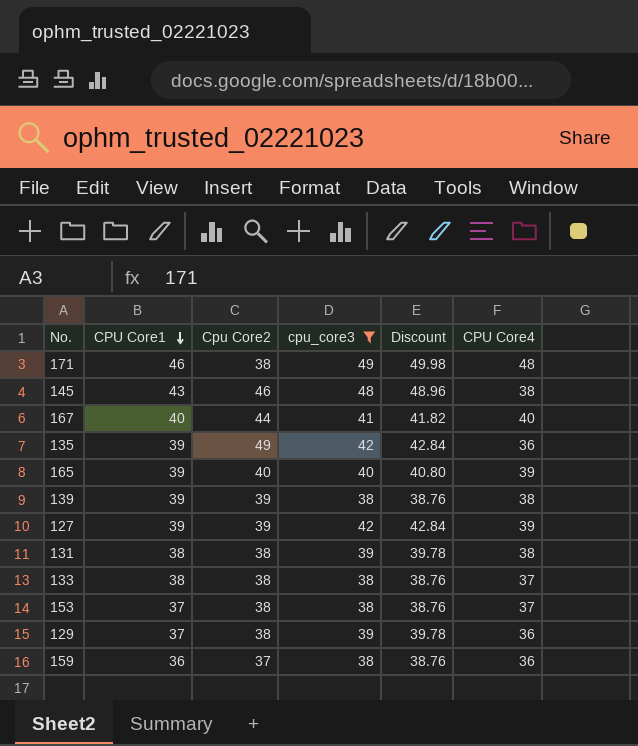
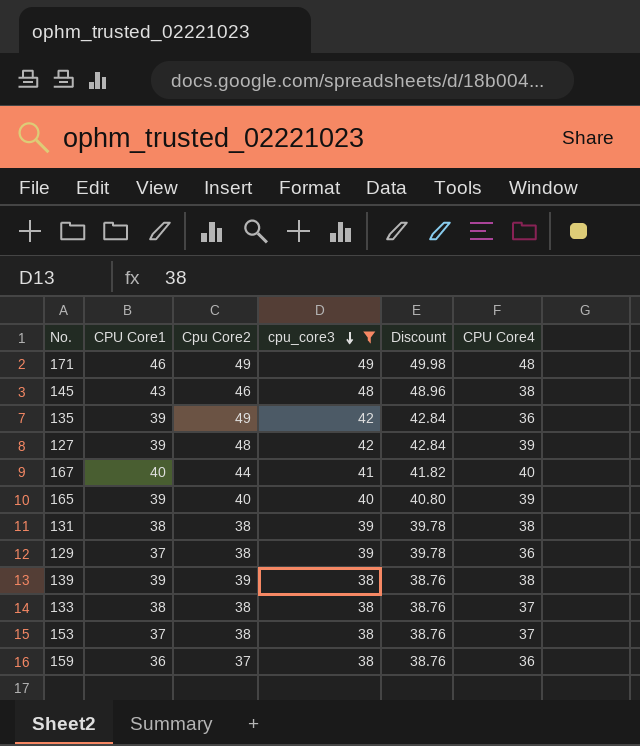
row order: CPU Core1 descending -> cpu_core3 descending
171 | Cpu Core2: 38 -> 49
127 | Cpu Core2: 39 -> 48

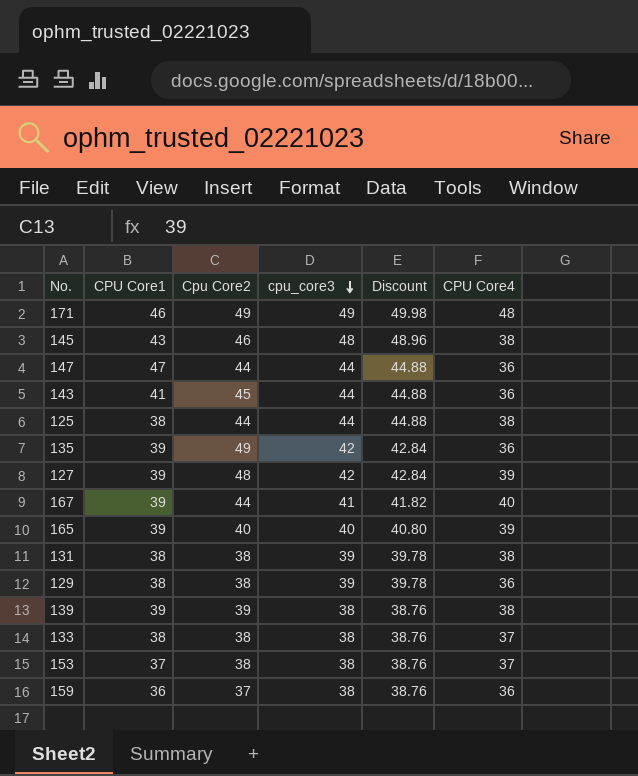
filter: cpu_core3 != 44 -> none
167 | CPU Core1: 40 -> 39
129 | CPU Core1: 37 -> 38

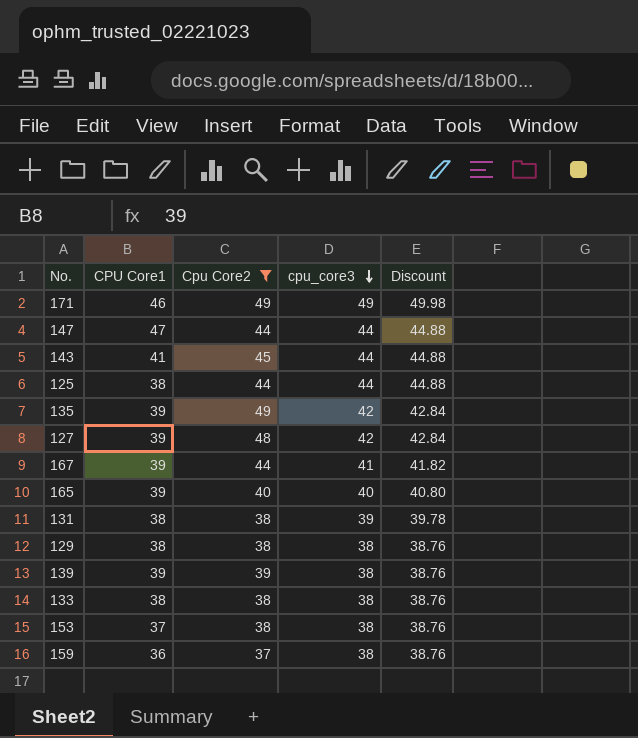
filter: none -> Cpu Core2 != 46
column CPU Core4 | position: 6 -> none
129 | cpu_core3: 39 -> 38
129 | Discount: 39.78 -> 38.76

